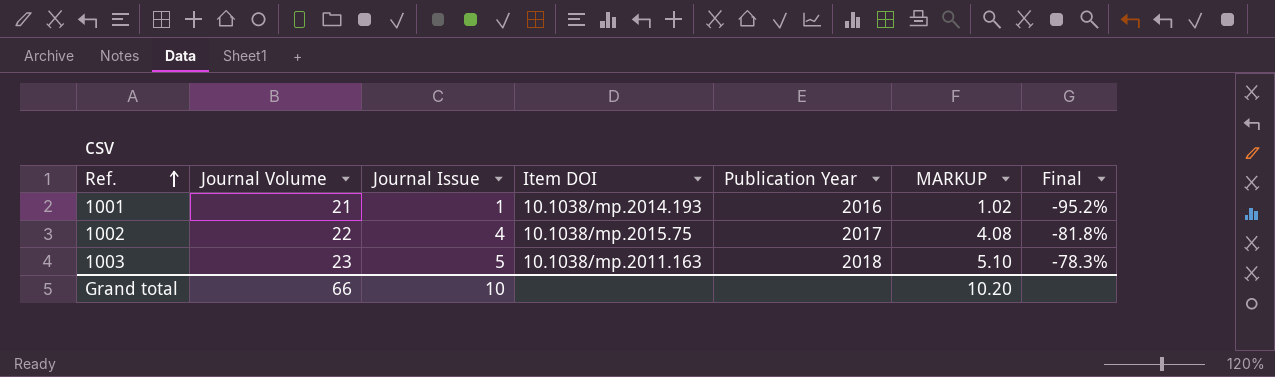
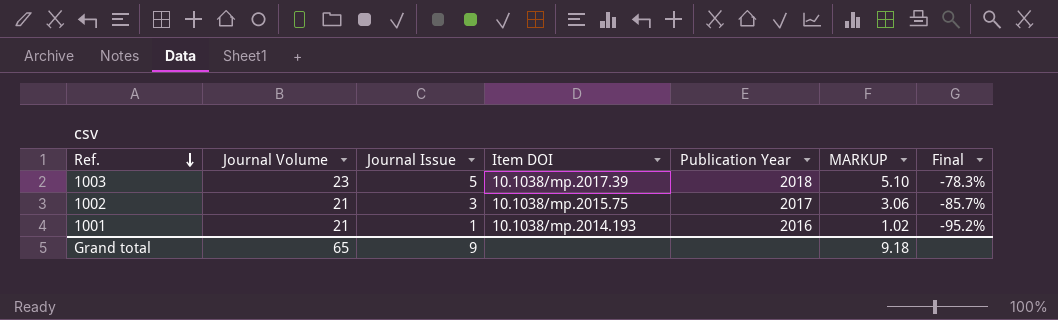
row order: Ref. ascending -> Ref. descending
1003 | Item DOI: 10.1038/mp.2011.163 -> 10.1038/mp.2017.39
1002 | Journal Volume: 22 -> 21
1002 | Journal Issue: 4 -> 3
1002 | MARKUP: 4.08 -> 3.06
1002 | Final: -81.8% -> -85.7%
Grand total | Journal Volume: 66 -> 65
Grand total | Journal Issue: 10 -> 9
Grand total | MARKUP: 10.20 -> 9.18

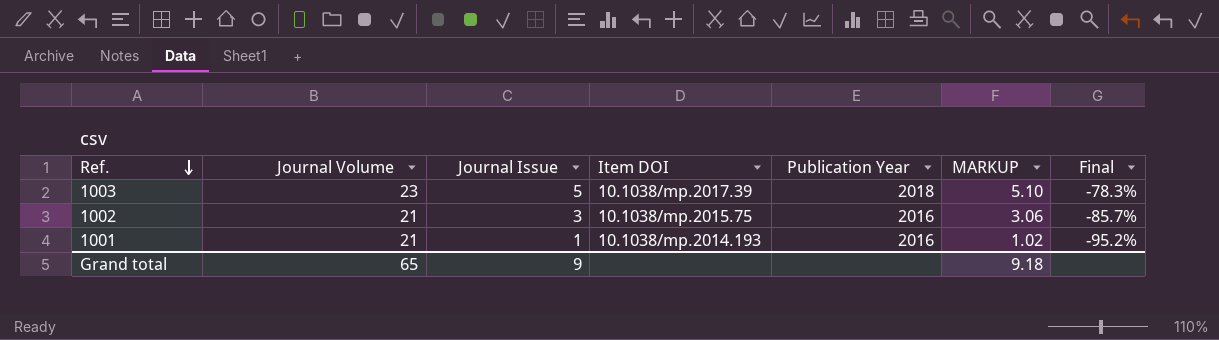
1002 | Publication Year: 2017 -> 2016

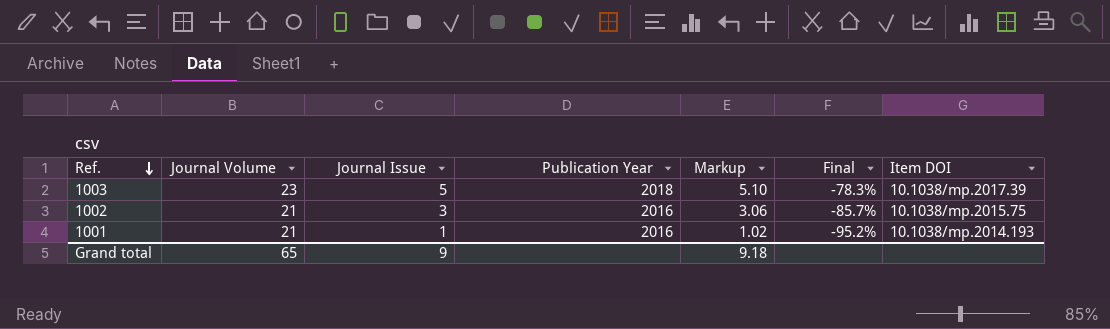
column name: MARKUP -> Markup
column Item DOI | position: 4 -> 7

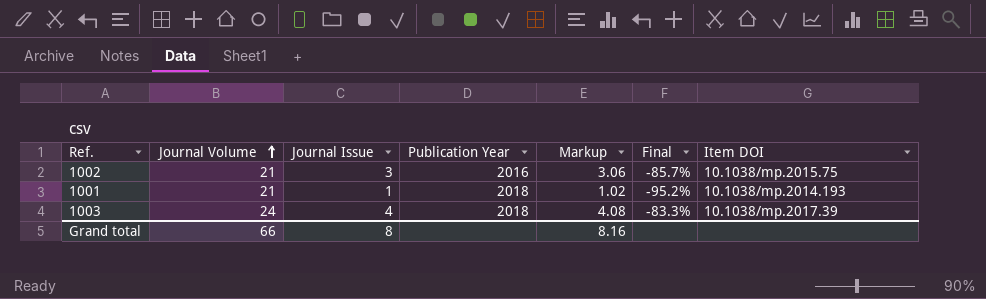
row order: Ref. descending -> Journal Volume ascending
1001 | Publication Year: 2016 -> 2018
1003 | Journal Volume: 23 -> 24
1003 | Journal Issue: 5 -> 4
1003 | Markup: 5.10 -> 4.08
1003 | Final: -78.3% -> -83.3%
Grand total | Journal Volume: 65 -> 66
Grand total | Journal Issue: 9 -> 8
Grand total | Markup: 9.18 -> 8.16

